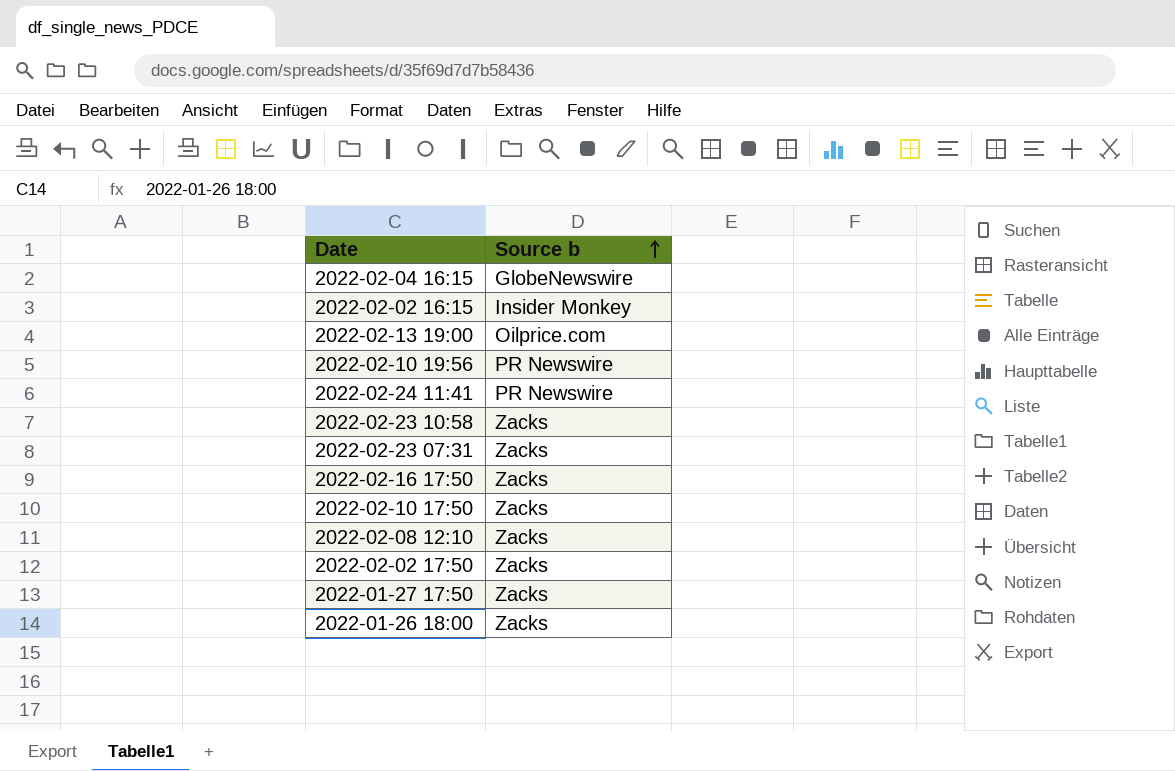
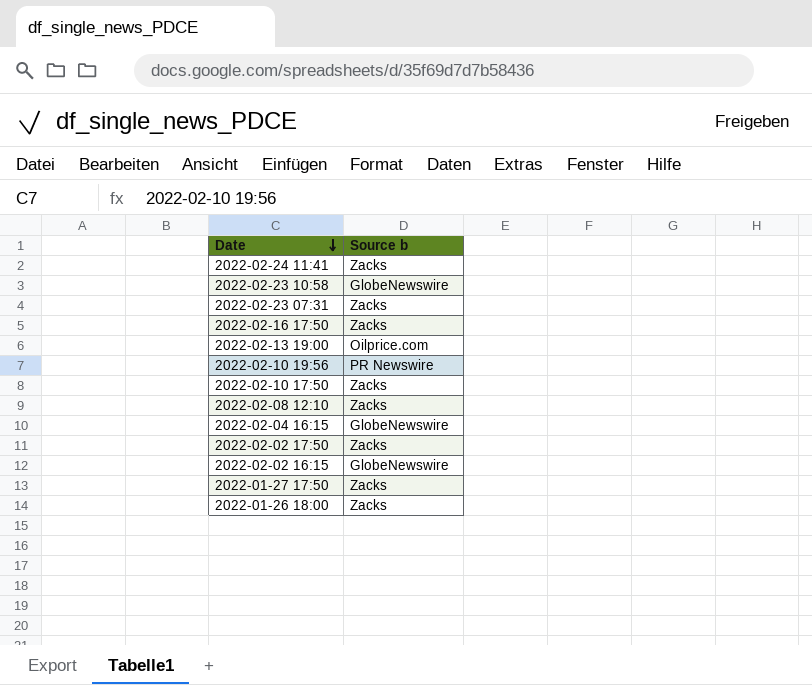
row order: Source b ascending -> Date descending
2022-02-24 11:41 | Source b: PR Newswire -> Zacks
2022-02-23 10:58 | Source b: Zacks -> GlobeNewswire
2022-02-02 16:15 | Source b: Insider Monkey -> GlobeNewswire

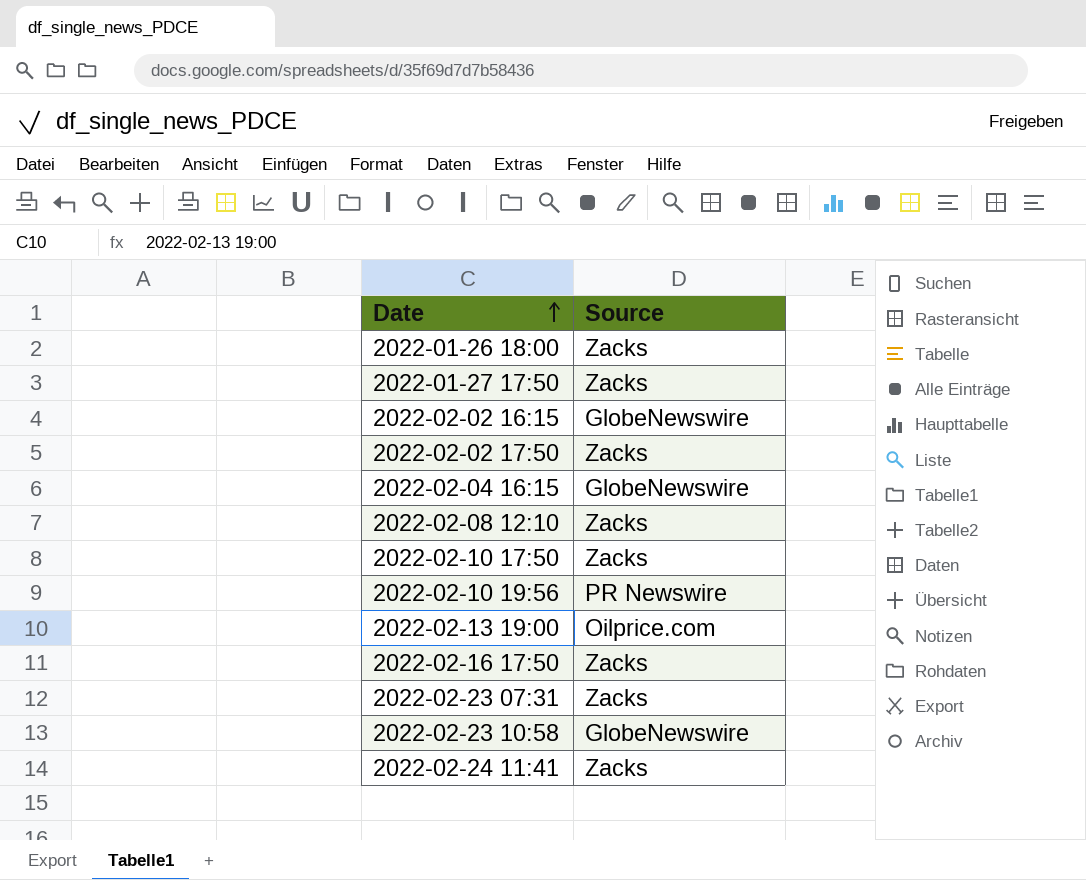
row order: Date descending -> Date ascending
column name: Source b -> Source

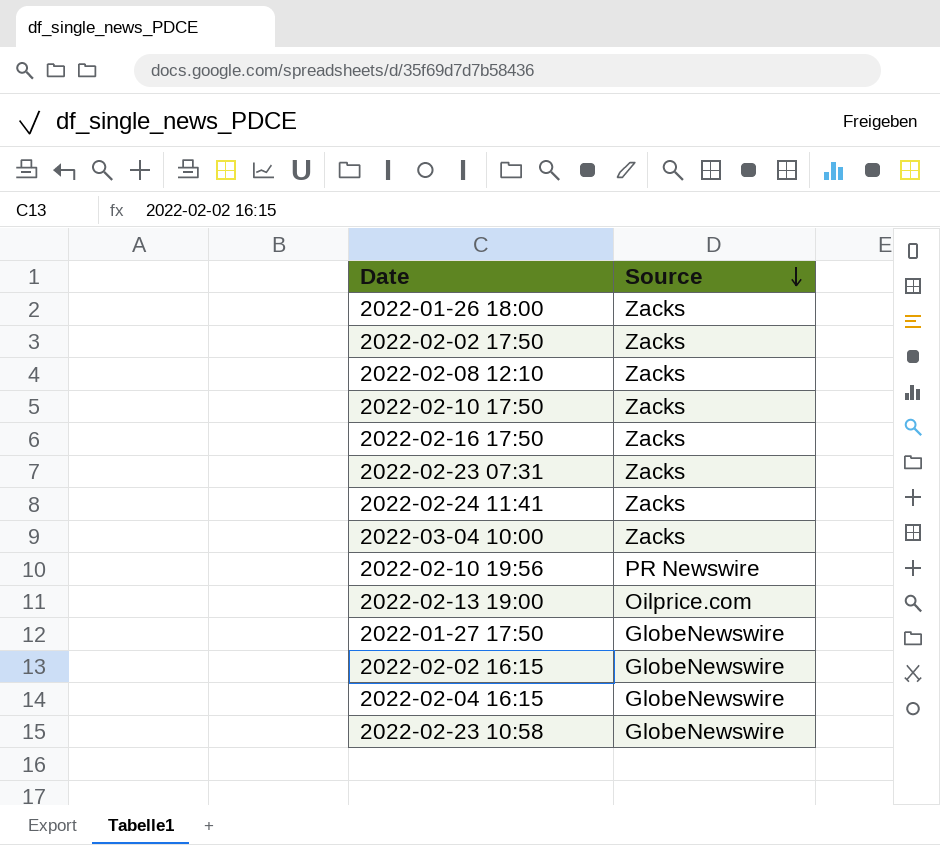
row order: Date ascending -> Source descending
row 2022-03-04 10:00: none -> Zacks
2022-01-27 17:50 | Source: Zacks -> GlobeNewswire

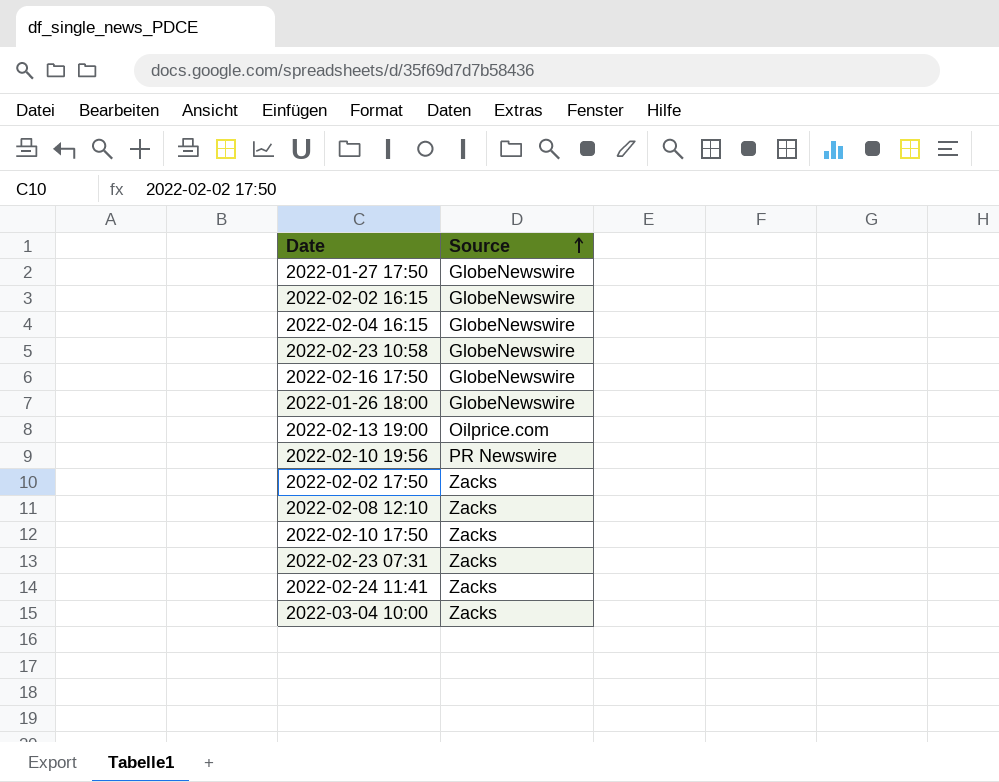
row order: Source descending -> Source ascending
2022-02-16 17:50 | Source: Zacks -> GlobeNewswire
2022-01-26 18:00 | Source: Zacks -> GlobeNewswire

